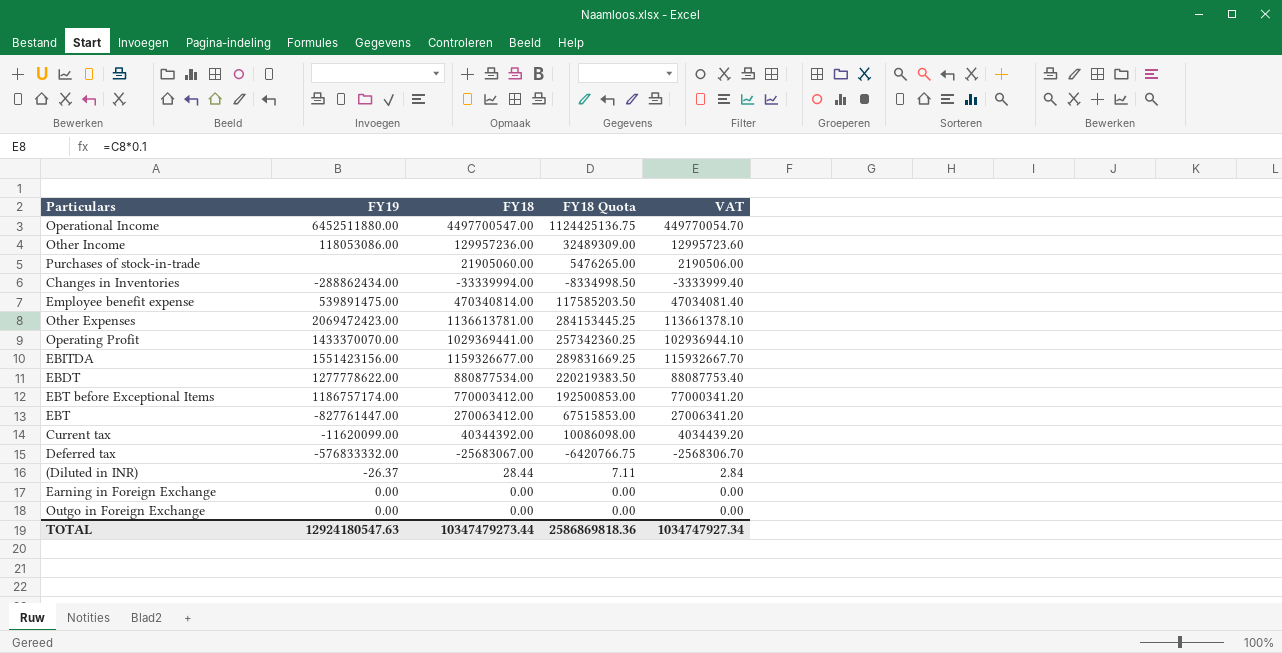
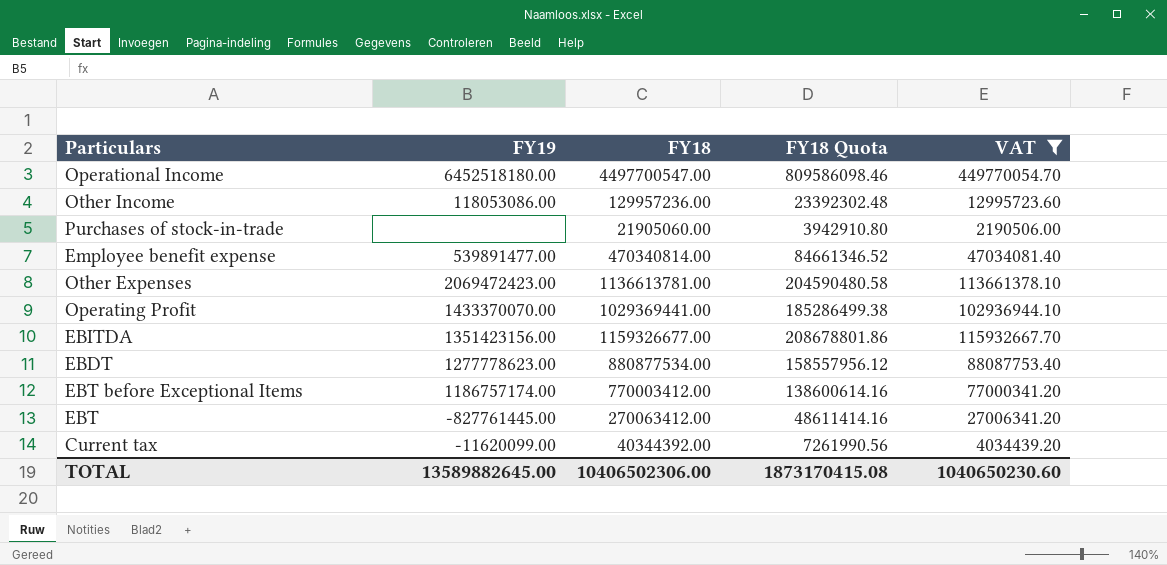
filter: none -> VAT >= 2190506.00
column FY18 Quota | formula: [FY18] * 0.25 -> [FY18] * 0.18
Operational Income | FY19: 6452511880.00 -> 6452518180.00
Employee benefit expense | FY19: 539891475.00 -> 539891477.00
EBITDA | FY19: 1551423156.00 -> 1351423156.00
EBDT | FY19: 1277778622.00 -> 1277778623.00
EBT | FY19: -827761447.00 -> -827761445.00
TOTAL | FY19: 12924180547.63 -> 13589882645.00
TOTAL | FY18: 10347479273.44 -> 10406502306.00
TOTAL | FY18 Quota: 2586869818.36 -> 1873170415.08
TOTAL | VAT: 1034747927.34 -> 1040650230.60

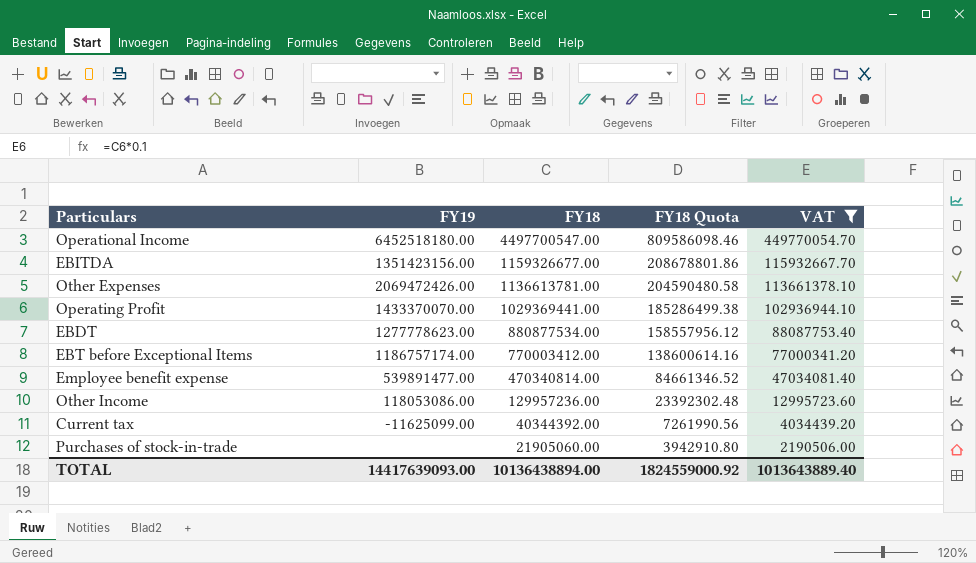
row order: none -> FY18 descending
row EBT: -827761445.00 | 270063412.00 | 48611414.16 | 27006341.20 -> none
Other Expenses | FY19: 2069472423.00 -> 2069472426.00
Current tax | FY19: -11620099.00 -> -11625099.00
TOTAL | FY19: 13589882645.00 -> 14417639093.00
TOTAL | FY18: 10406502306.00 -> 10136438894.00
TOTAL | FY18 Quota: 1873170415.08 -> 1824559000.92
TOTAL | VAT: 1040650230.60 -> 1013643889.40

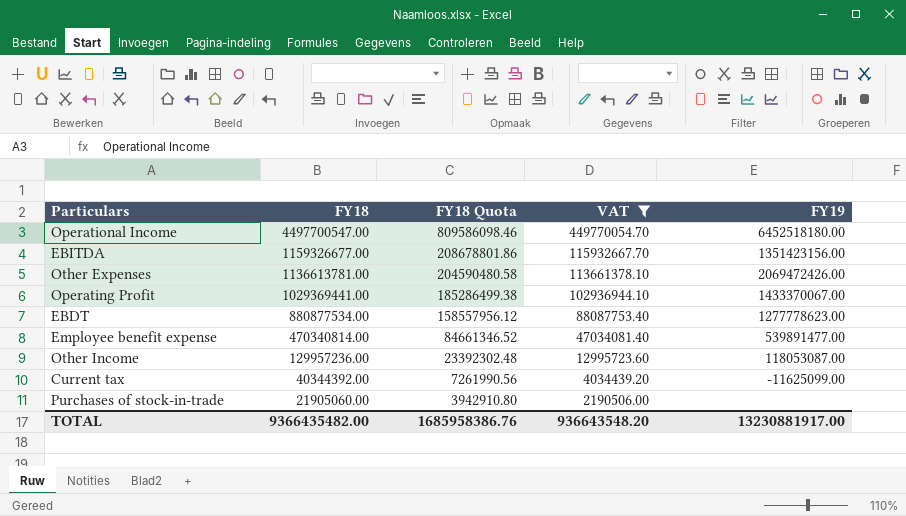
column FY19 | position: 2 -> 5
row EBT before Exceptional Items: 1186757174.00 | 770003412.00 | 138600614.16 | 77000341.20 -> none
Operating Profit | FY19: 1433370070.00 -> 1433370067.00
Other Income | FY19: 118053086.00 -> 118053087.00
TOTAL | FY18: 10136438894.00 -> 9366435482.00
TOTAL | FY18 Quota: 1824559000.92 -> 1685958386.76
TOTAL | VAT: 1013643889.40 -> 936643548.20
TOTAL | FY19: 14417639093.00 -> 13230881917.00

